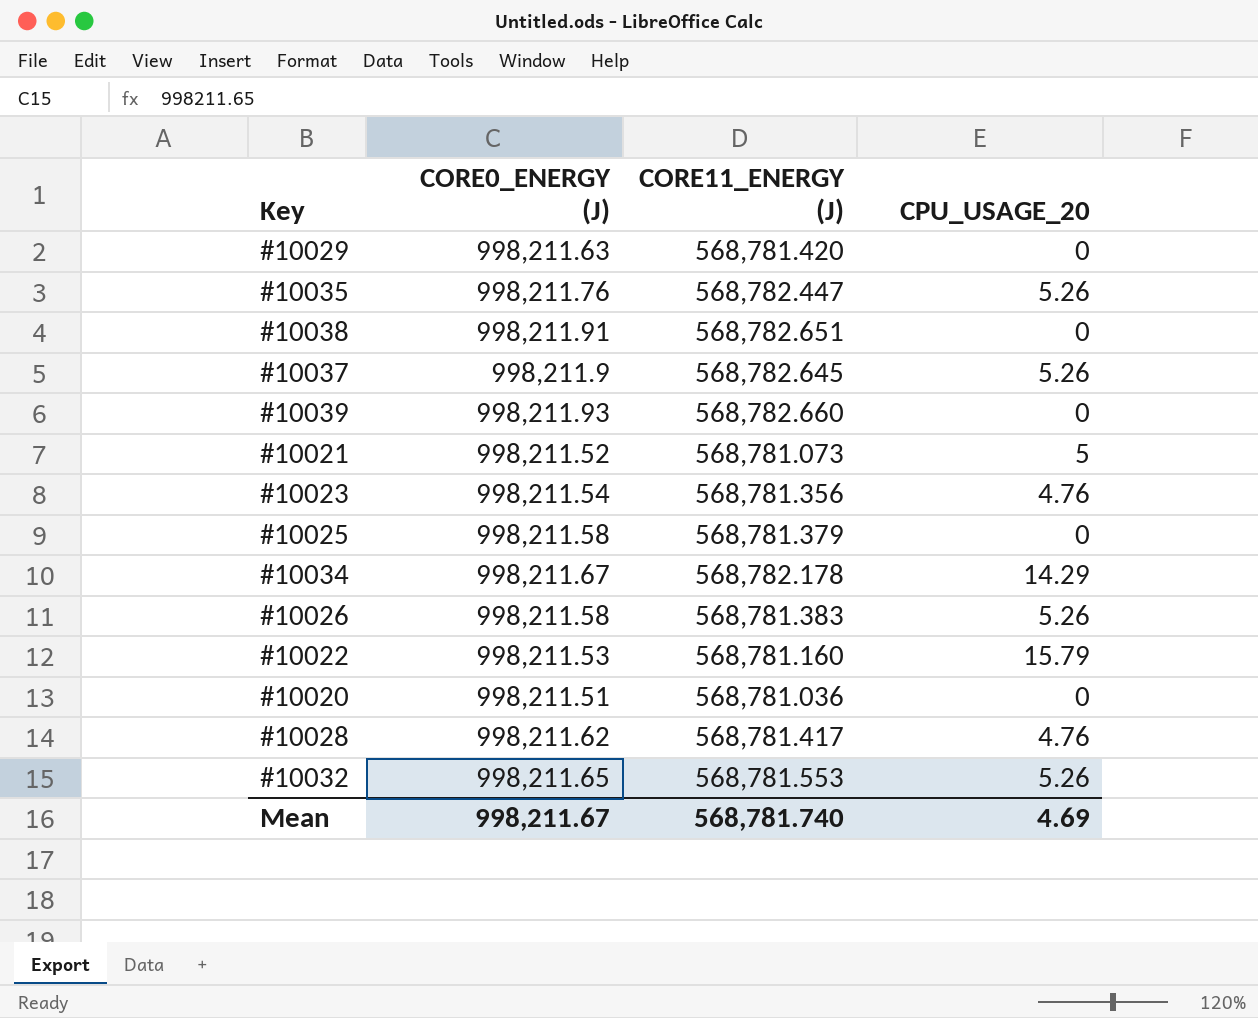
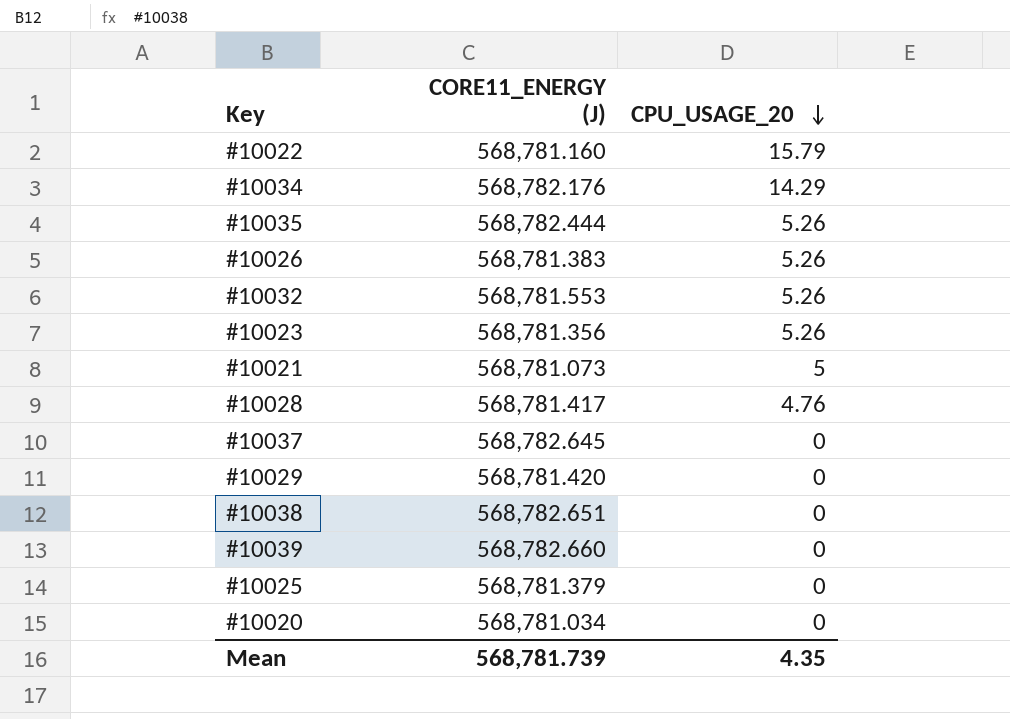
row order: none -> CPU_USAGE_20 descending
column CORE0_ENERGY (J) | position: 2 -> none
#10034 | CORE11_ENERGY (J): 568,782.178 -> 568,782.176
#10035 | CORE11_ENERGY (J): 568,782.447 -> 568,782.444
#10023 | CPU_USAGE_20: 4.76 -> 5.26
#10037 | CPU_USAGE_20: 5.26 -> 0
#10020 | CORE11_ENERGY (J): 568,781.036 -> 568,781.034
Mean | CORE11_ENERGY (J): 568,781.740 -> 568,781.739
Mean | CPU_USAGE_20: 4.69 -> 4.35

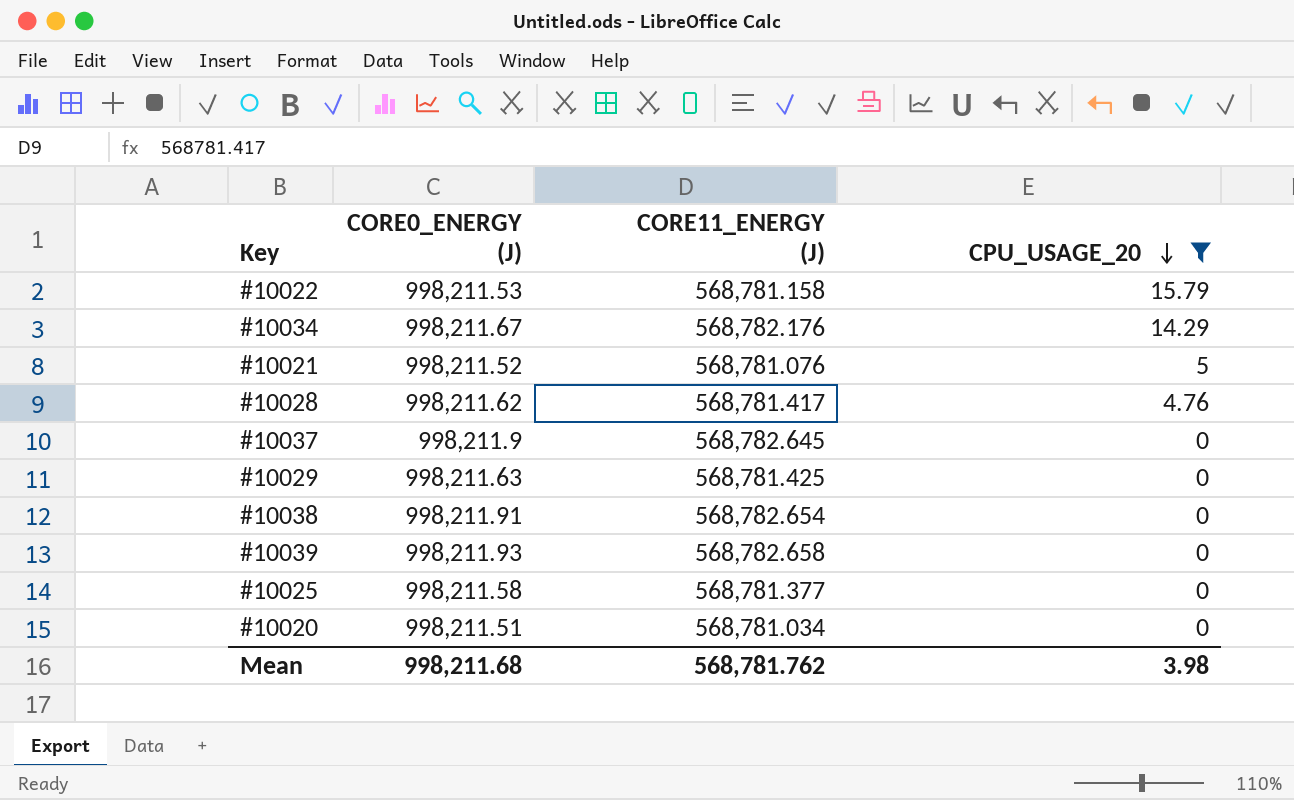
filter: none -> CPU_USAGE_20 != 5.26
column CORE0_ENERGY (J) | position: none -> 2
#10022 | CORE11_ENERGY (J): 568,781.160 -> 568,781.158
#10021 | CORE11_ENERGY (J): 568,781.073 -> 568,781.076
#10029 | CORE11_ENERGY (J): 568,781.420 -> 568,781.425
#10038 | CORE11_ENERGY (J): 568,782.651 -> 568,782.654
#10039 | CORE11_ENERGY (J): 568,782.660 -> 568,782.658
#10025 | CORE11_ENERGY (J): 568,781.379 -> 568,781.377
Mean | CORE11_ENERGY (J): 568,781.739 -> 568,781.762
Mean | CPU_USAGE_20: 4.35 -> 3.98

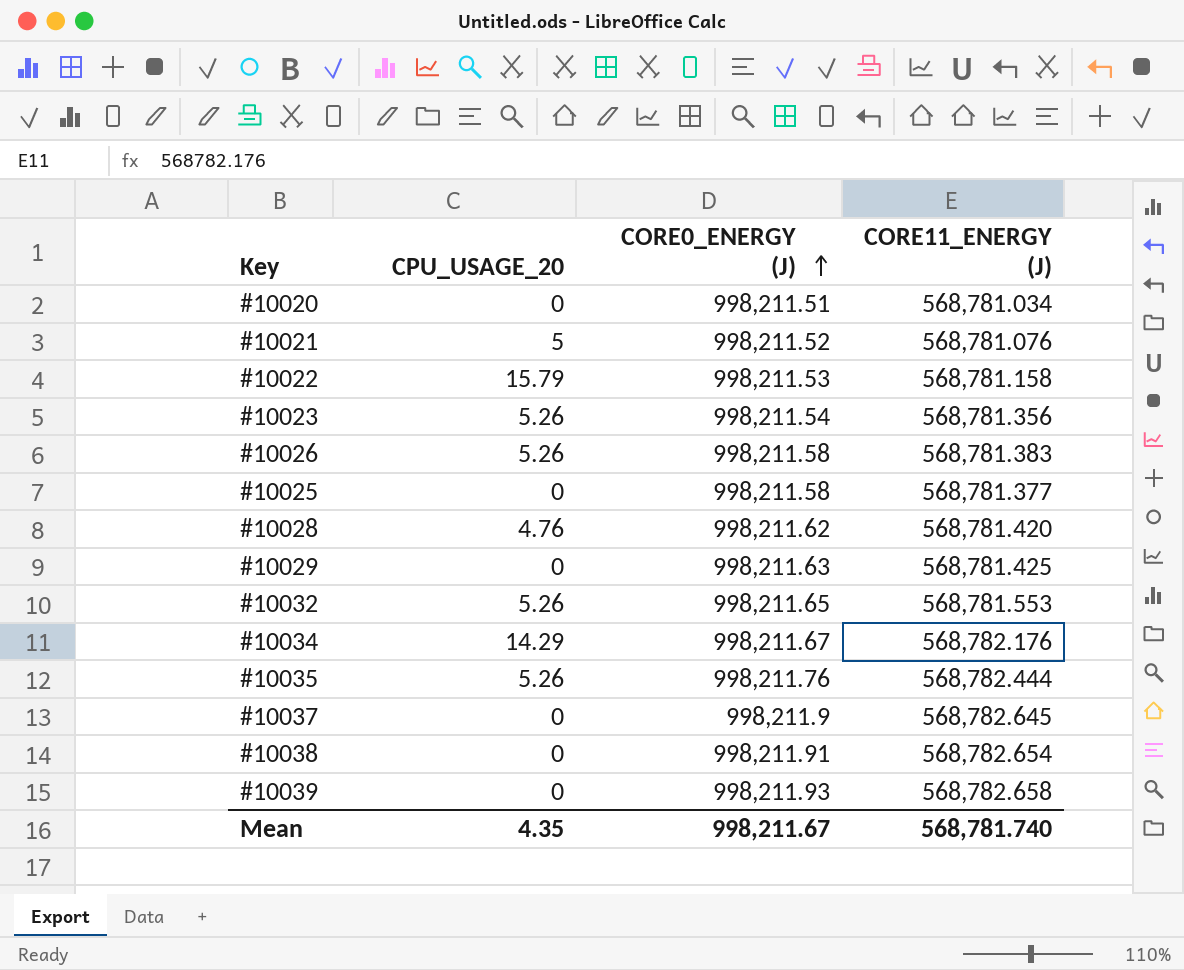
filter: CPU_USAGE_20 != 5.26 -> none
row order: CPU_USAGE_20 descending -> CORE0_ENERGY (J) ascending
column CPU_USAGE_20 | position: 4 -> 2
#10028 | CORE11_ENERGY (J): 568,781.417 -> 568,781.420
Mean | CPU_USAGE_20: 3.98 -> 4.35
Mean | CORE0_ENERGY (J): 998,211.68 -> 998,211.67
Mean | CORE11_ENERGY (J): 568,781.762 -> 568,781.740

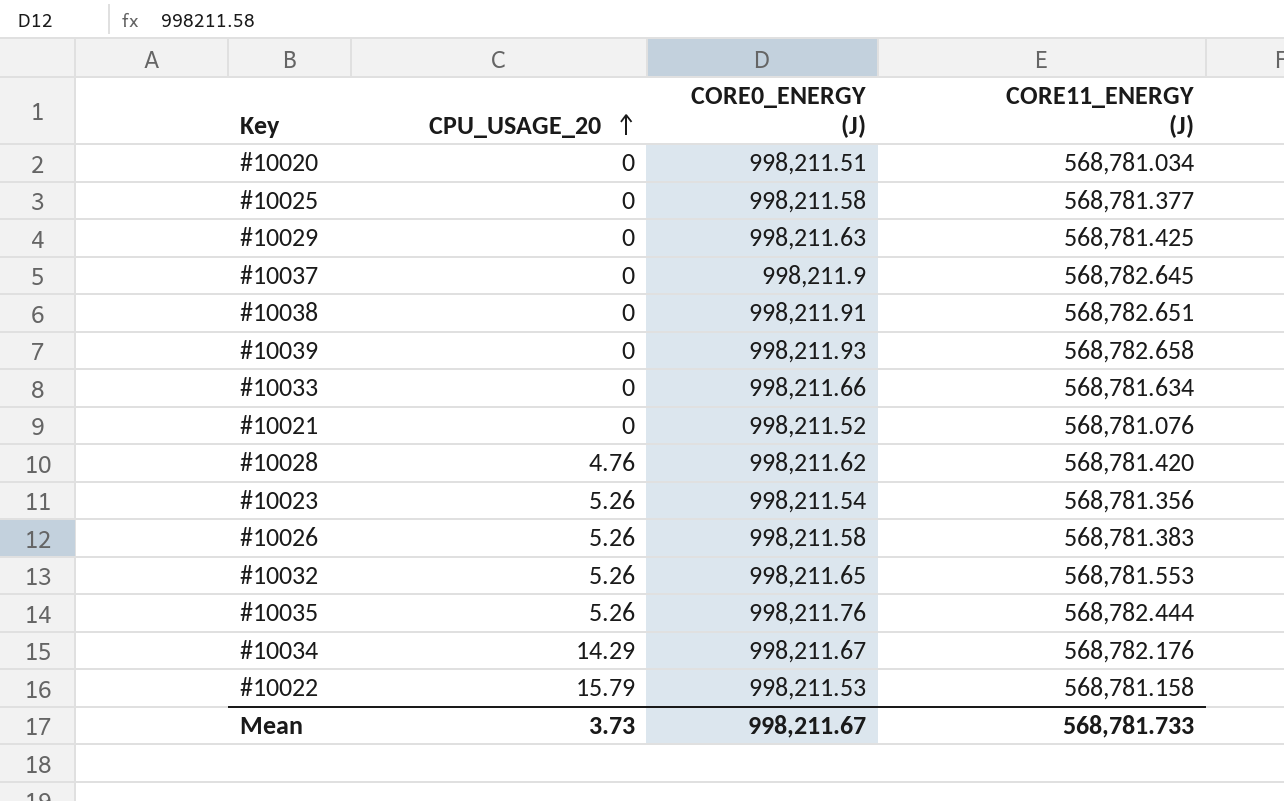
row order: CORE0_ENERGY (J) ascending -> CPU_USAGE_20 ascending
#10038 | CORE11_ENERGY (J): 568,782.654 -> 568,782.651
row #10033: none -> 0 | 998,211.66 | 568,781.634
#10021 | CPU_USAGE_20: 5 -> 0
Mean | CPU_USAGE_20: 4.35 -> 3.73
Mean | CORE11_ENERGY (J): 568,781.740 -> 568,781.733

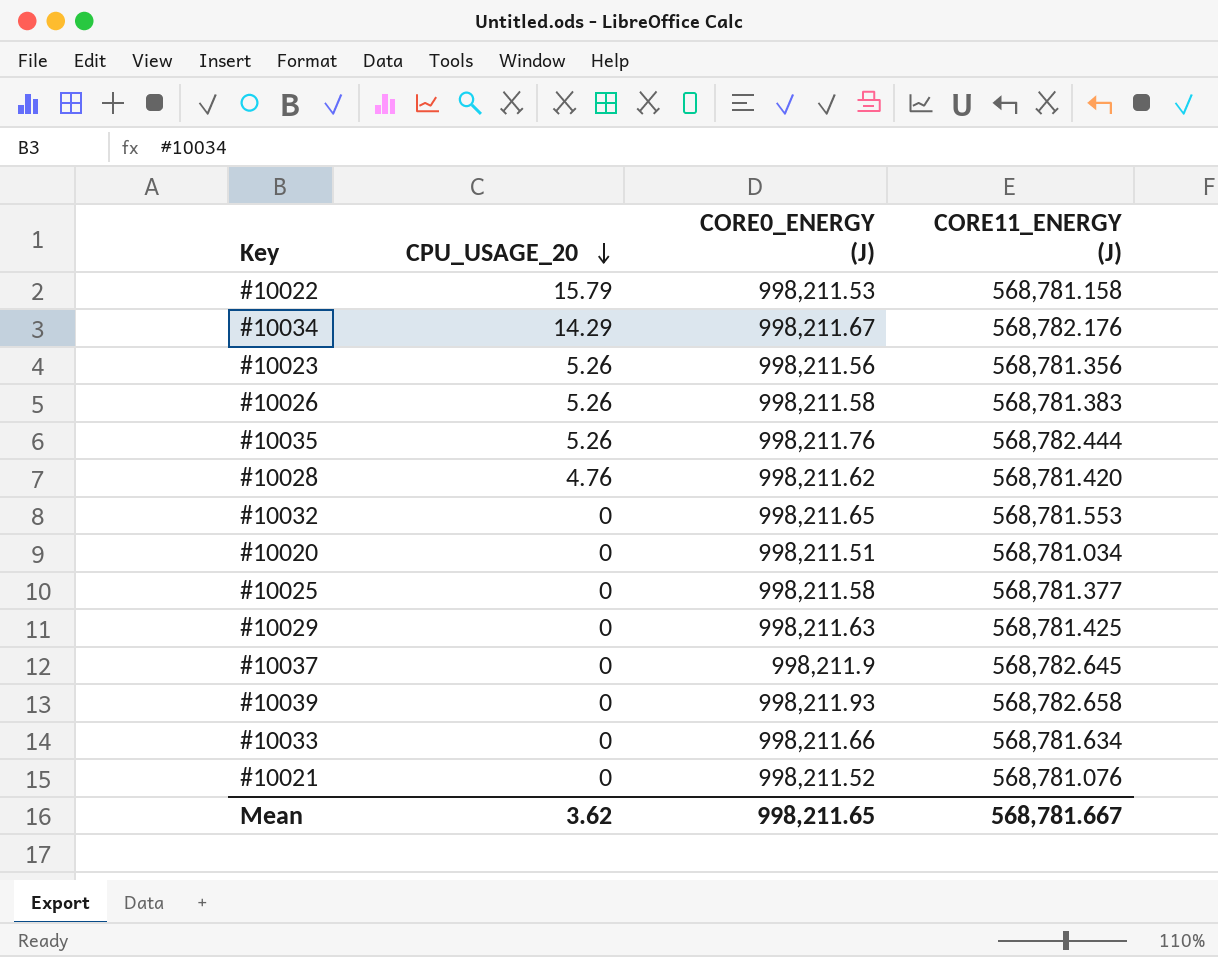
row order: CPU_USAGE_20 ascending -> CPU_USAGE_20 descending
row #10038: 0 | 998,211.91 | 568,782.651 -> none
#10023 | CORE0_ENERGY (J): 998,211.54 -> 998,211.56
#10032 | CPU_USAGE_20: 5.26 -> 0
Mean | CPU_USAGE_20: 3.73 -> 3.62
Mean | CORE0_ENERGY (J): 998,211.67 -> 998,211.65
Mean | CORE11_ENERGY (J): 568,781.733 -> 568,781.667

